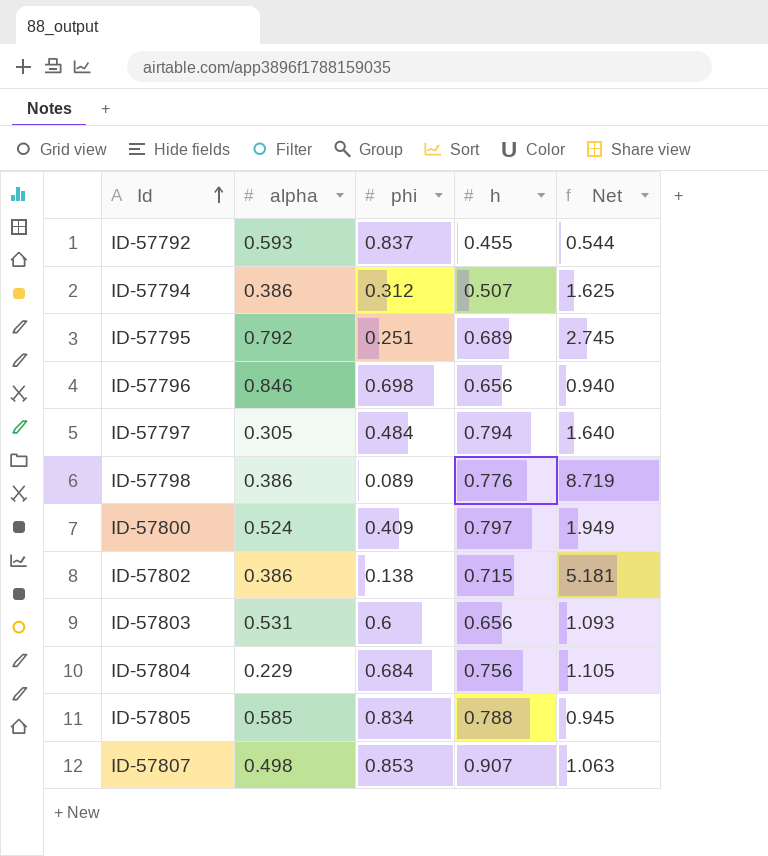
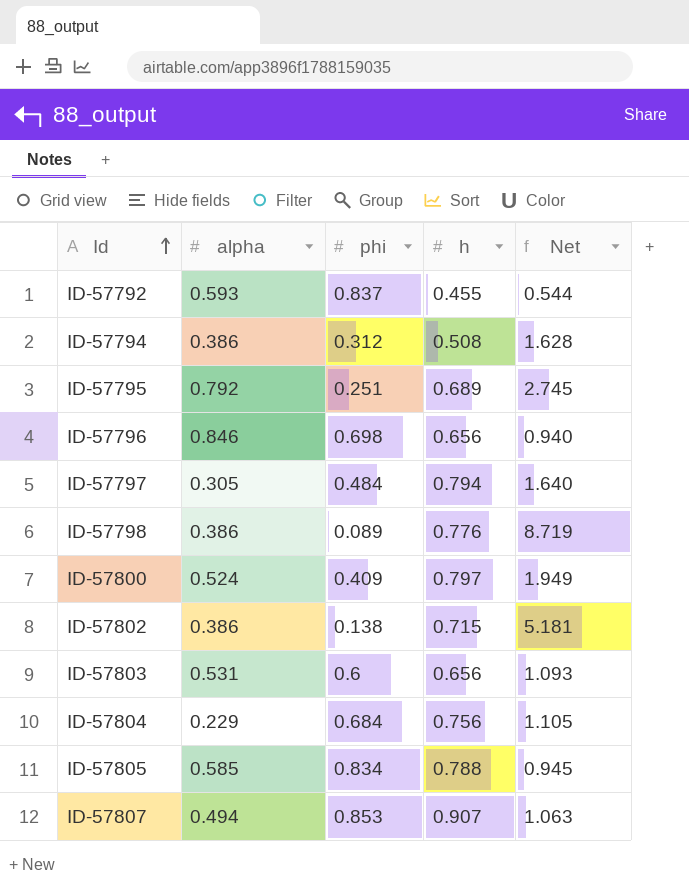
ID-57794 | h: 0.507 -> 0.508
ID-57794 | Net: 1.625 -> 1.628
ID-57807 | alpha: 0.498 -> 0.494

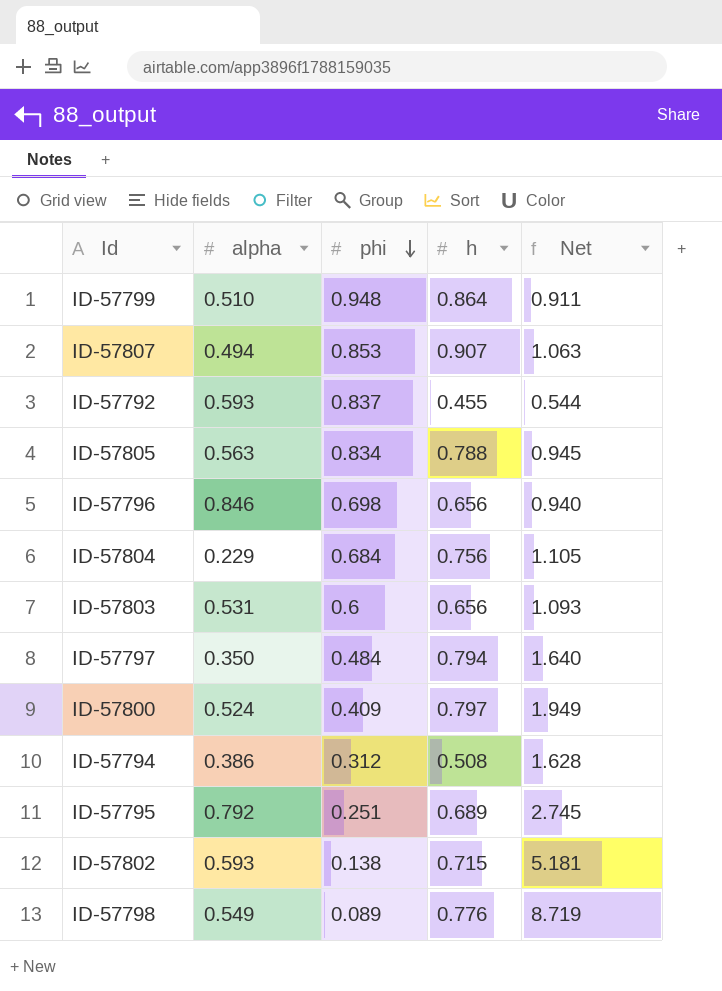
row order: Id ascending -> phi descending
row ID-57799: none -> 0.510 | 0.948 | 0.864 | 0.911
ID-57805 | alpha: 0.585 -> 0.563
ID-57797 | alpha: 0.305 -> 0.350
ID-57802 | alpha: 0.386 -> 0.593
ID-57798 | alpha: 0.386 -> 0.549

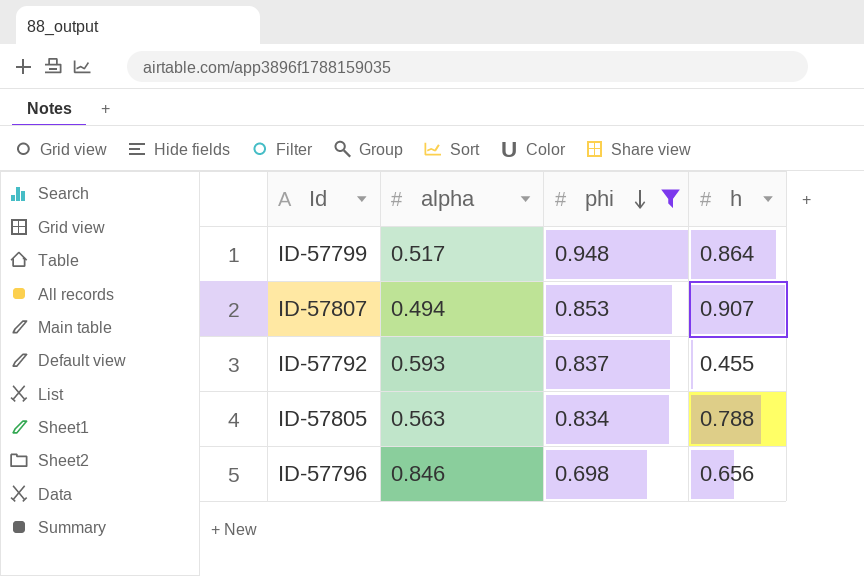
filter: none -> phi >= 0.698
column Net | formula: [h] / [phi] -> none
ID-57799 | alpha: 0.510 -> 0.517

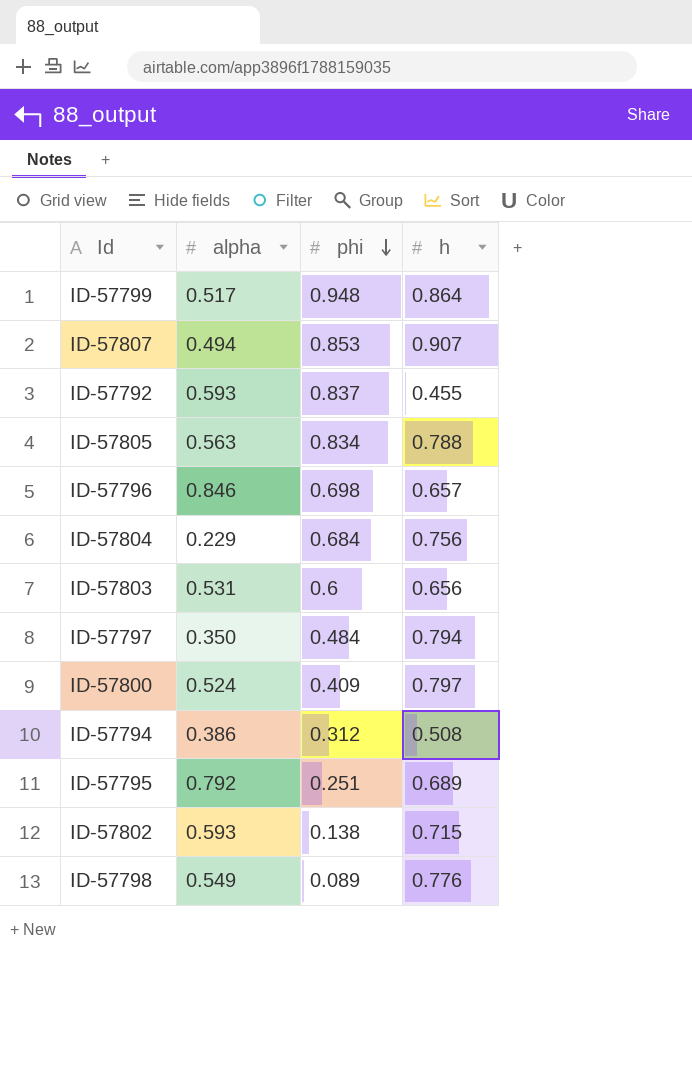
filter: phi >= 0.698 -> none
ID-57796 | h: 0.656 -> 0.657

